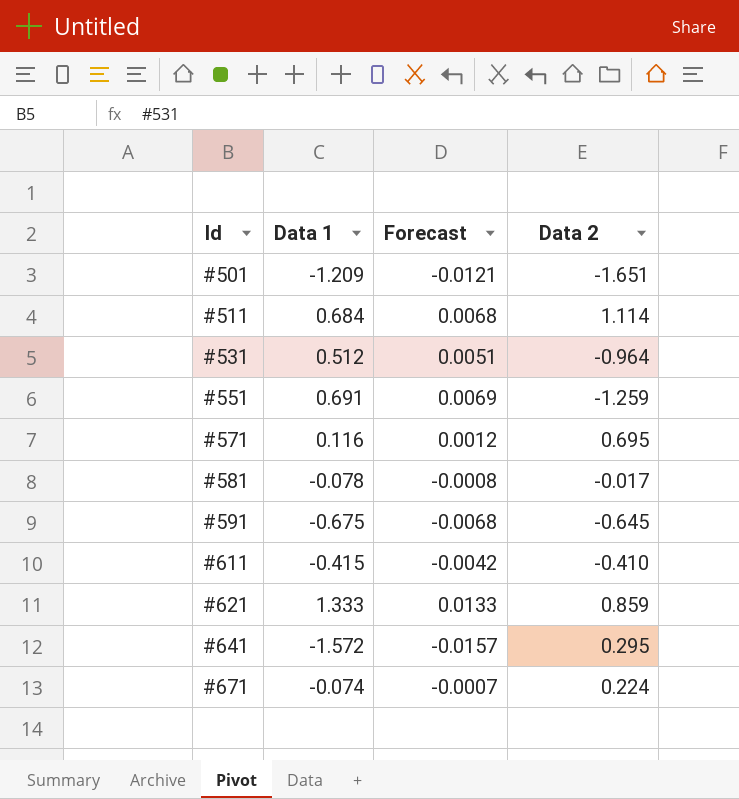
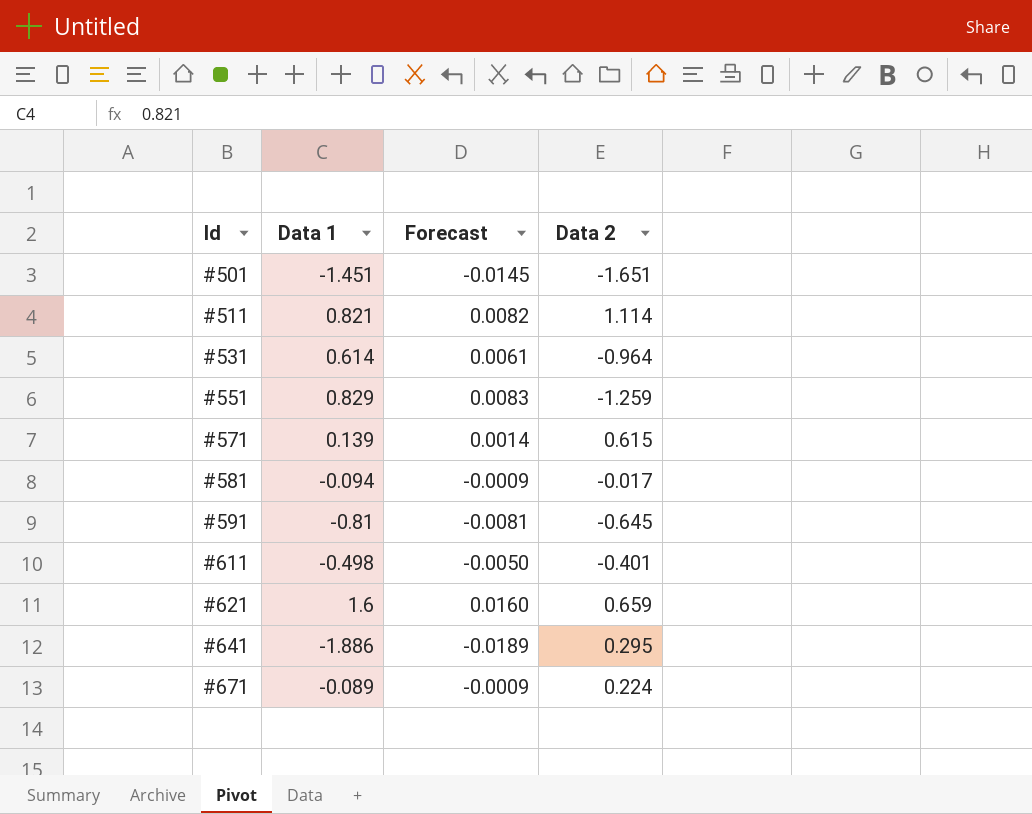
#501 | Data 1: -1.209 -> -1.451
#501 | Forecast: -0.0121 -> -0.0145
#511 | Data 1: 0.684 -> 0.821
#511 | Forecast: 0.0068 -> 0.0082
#531 | Data 1: 0.512 -> 0.614
#531 | Forecast: 0.0051 -> 0.0061
#551 | Data 1: 0.691 -> 0.829
#551 | Forecast: 0.0069 -> 0.0083
#571 | Data 1: 0.116 -> 0.139
#571 | Forecast: 0.0012 -> 0.0014
#571 | Data 2: 0.695 -> 0.615
#581 | Data 1: -0.078 -> -0.094
#581 | Forecast: -0.0008 -> -0.0009
#591 | Data 1: -0.675 -> -0.81
#591 | Forecast: -0.0068 -> -0.0081
#611 | Data 1: -0.415 -> -0.498
#611 | Forecast: -0.0042 -> -0.0050
#611 | Data 2: -0.410 -> -0.401
#621 | Data 1: 1.333 -> 1.6
#621 | Forecast: 0.0133 -> 0.0160
#621 | Data 2: 0.859 -> 0.659
#641 | Data 1: -1.572 -> -1.886
#641 | Forecast: -0.0157 -> -0.0189
#671 | Data 1: -0.074 -> -0.089
#671 | Forecast: -0.0007 -> -0.0009

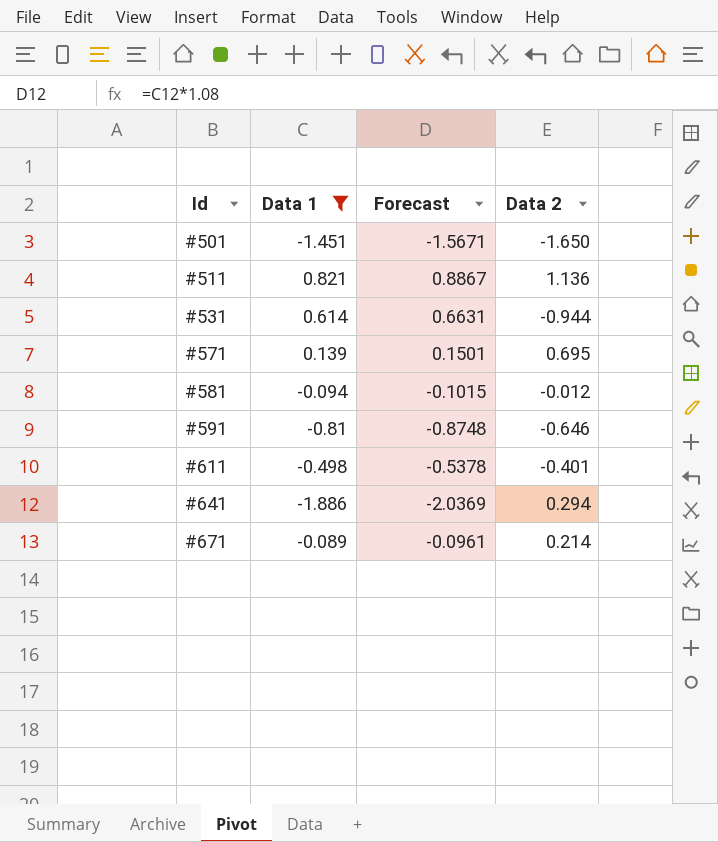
filter: none -> Data 1 <= 0.821
column Forecast | formula: [Data 1] * 0.01 -> [Data 1] * 1.08
#501 | Data 2: -1.651 -> -1.650
#511 | Data 2: 1.114 -> 1.136
#531 | Data 2: -0.964 -> -0.944
#571 | Data 2: 0.615 -> 0.695
#581 | Data 2: -0.017 -> -0.012
#591 | Data 2: -0.645 -> -0.646
#641 | Data 2: 0.295 -> 0.294
#671 | Data 2: 0.224 -> 0.214

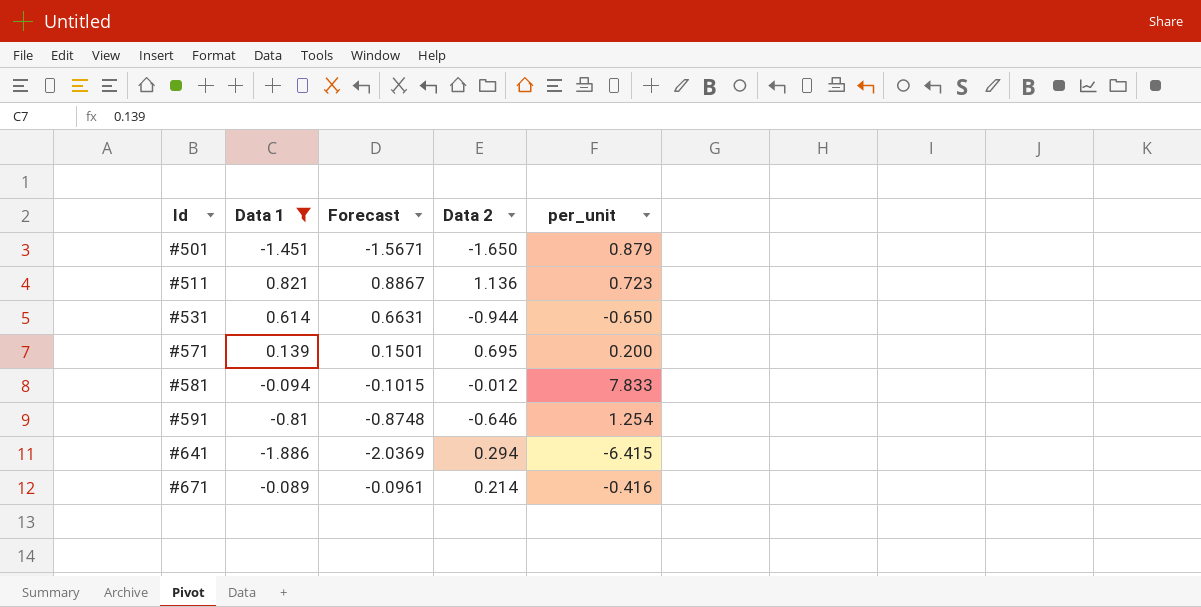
column per_unit | formula: none -> [Data 1] / [Data 2]
row #611: -0.498 | -0.5378 | -0.401 -> none

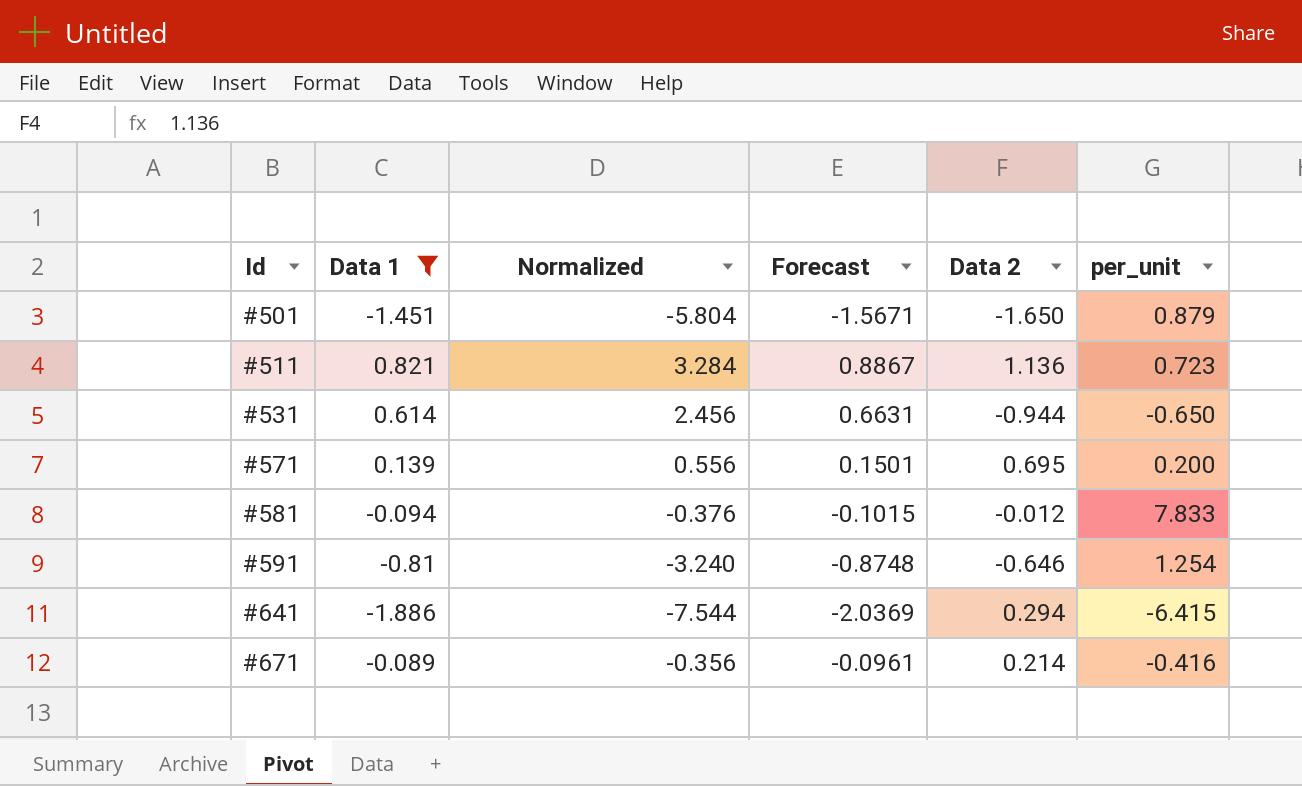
column Normalized | formula: none -> [Data 1] * 4

